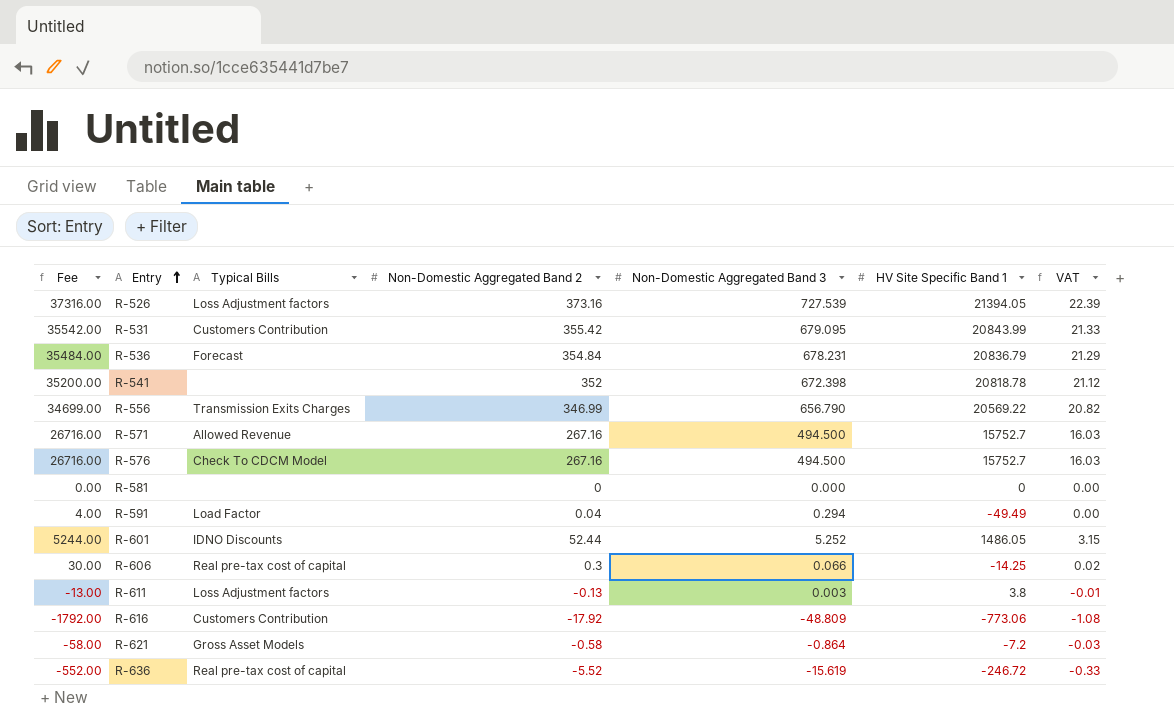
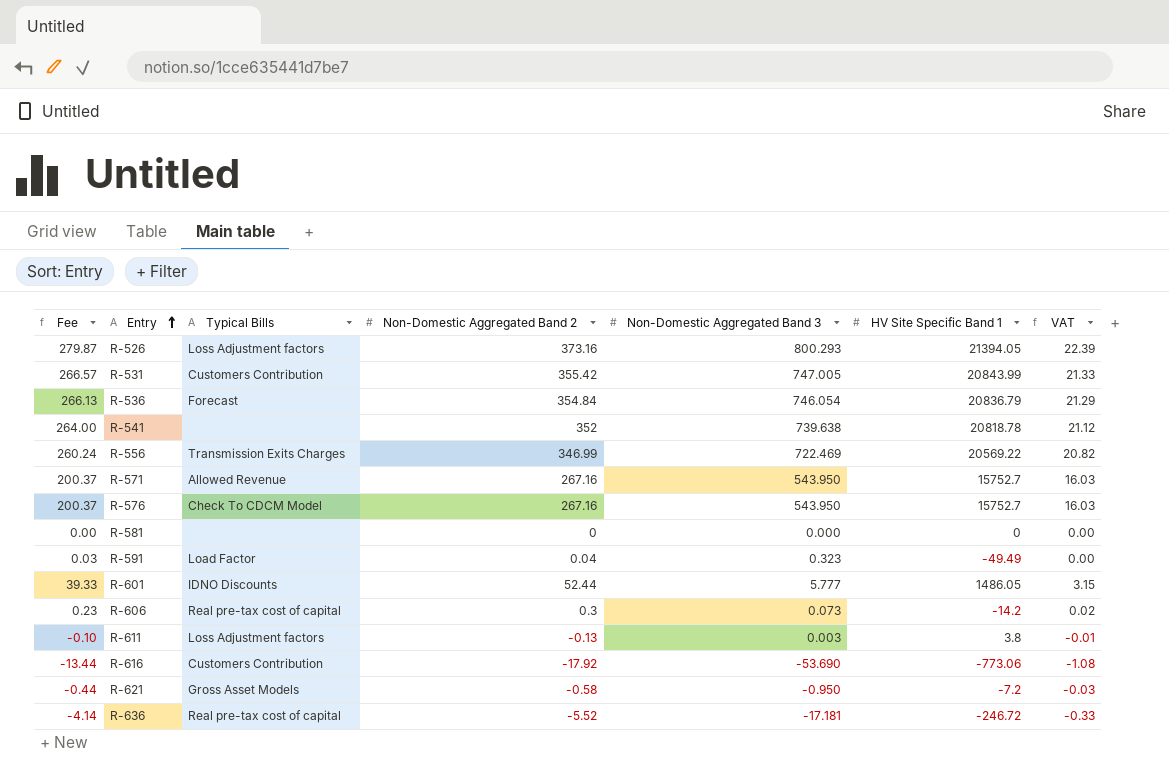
column Fee | formula: [Non-Domestic Aggregated Band 2] * 100 -> [Non-Domestic Aggregated Band 2] * 0.75
R-526 | Non-Domestic Aggregated Band 3: 727.539 -> 800.293
R-531 | Non-Domestic Aggregated Band 3: 679.095 -> 747.005
R-536 | Non-Domestic Aggregated Band 3: 678.231 -> 746.054
R-541 | Non-Domestic Aggregated Band 3: 672.398 -> 739.638
R-556 | Non-Domestic Aggregated Band 3: 656.790 -> 722.469
R-571 | Non-Domestic Aggregated Band 3: 494.500 -> 543.950
R-576 | Non-Domestic Aggregated Band 3: 494.500 -> 543.950
R-591 | Non-Domestic Aggregated Band 3: 0.294 -> 0.323
R-601 | Non-Domestic Aggregated Band 3: 5.252 -> 5.777
R-606 | Non-Domestic Aggregated Band 3: 0.066 -> 0.073
R-606 | HV Site Specific Band 1: -14.25 -> -14.2
R-616 | Non-Domestic Aggregated Band 3: -48.809 -> -53.690
R-621 | Non-Domestic Aggregated Band 3: -0.864 -> -0.950
R-636 | Non-Domestic Aggregated Band 3: -15.619 -> -17.181

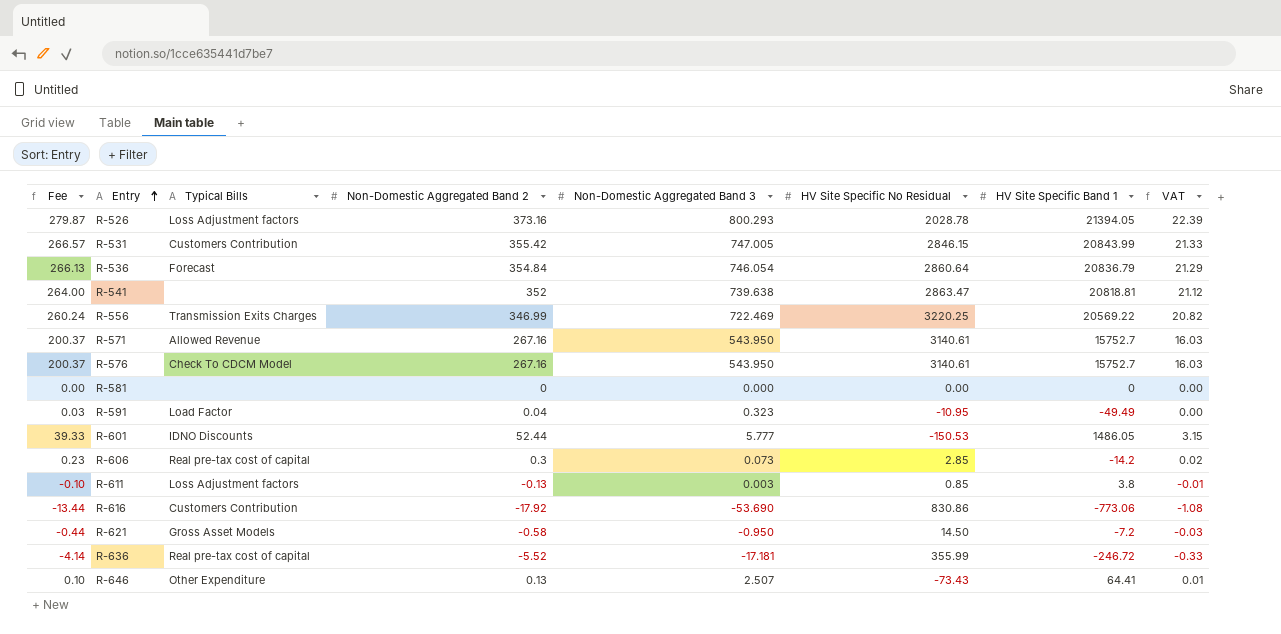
column HV Site Specific No Residual | position: none -> 6
R-541 | HV Site Specific Band 1: 20818.78 -> 20818.81
row R-646: none -> 0.10 | Other Expenditure | 0.13 | 2.507 | -73.43 | 64.41 | 0.01

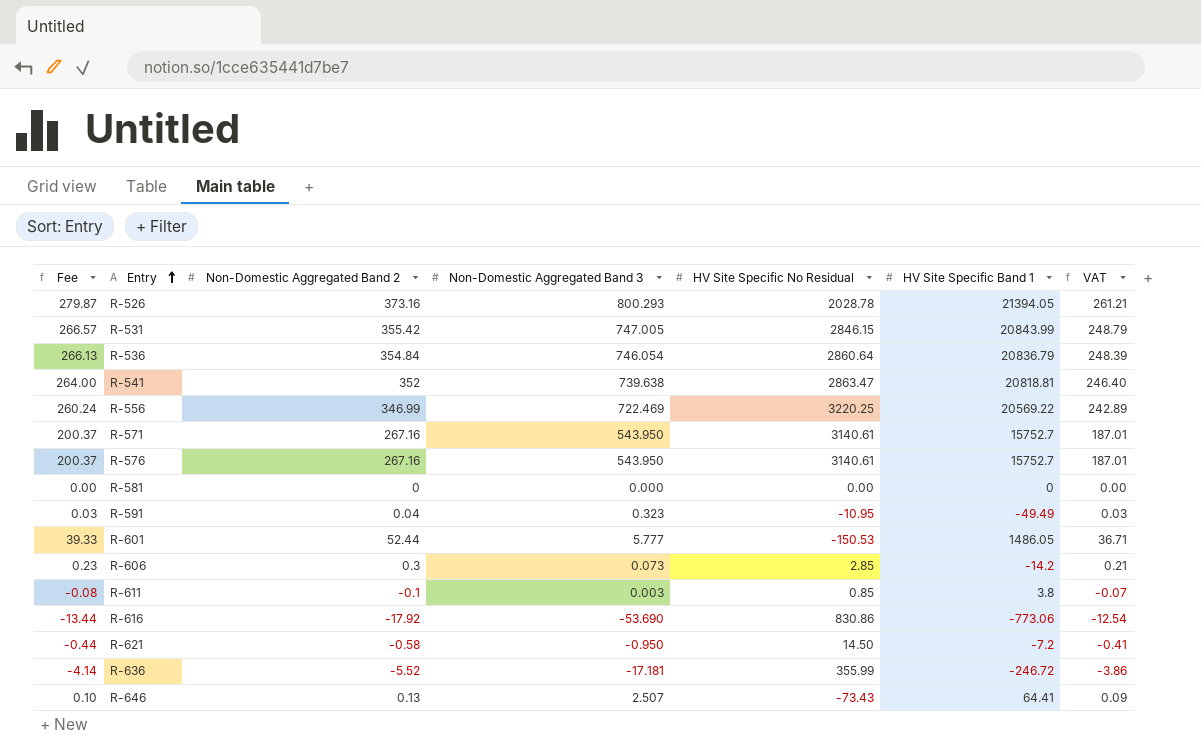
column Typical Bills | position: 3 -> none
column VAT | formula: [Non-Domestic Aggregated Band 2] * 0.06 -> [Non-Domestic Aggregated Band 2] * 0.7
R-611 | Fee: -0.10 -> -0.08
R-611 | Non-Domestic Aggregated Band 2: -0.13 -> -0.1

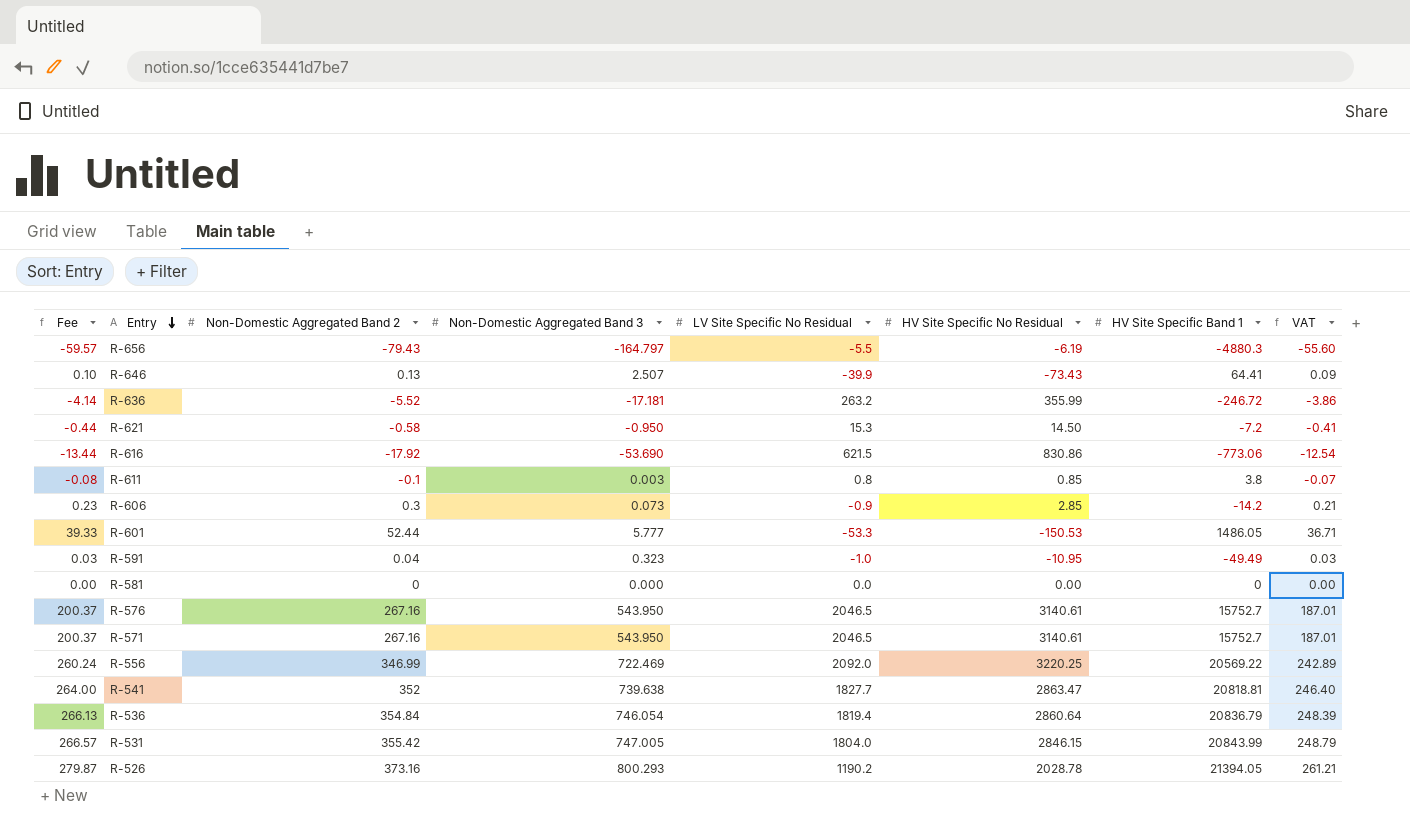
row order: Entry ascending -> Entry descending
column LV Site Specific No Residual | position: none -> 5
row R-656: none -> -59.57 | -79.43 | -164.797 | -5.5 | -6.19 | -4880.3 | -55.60

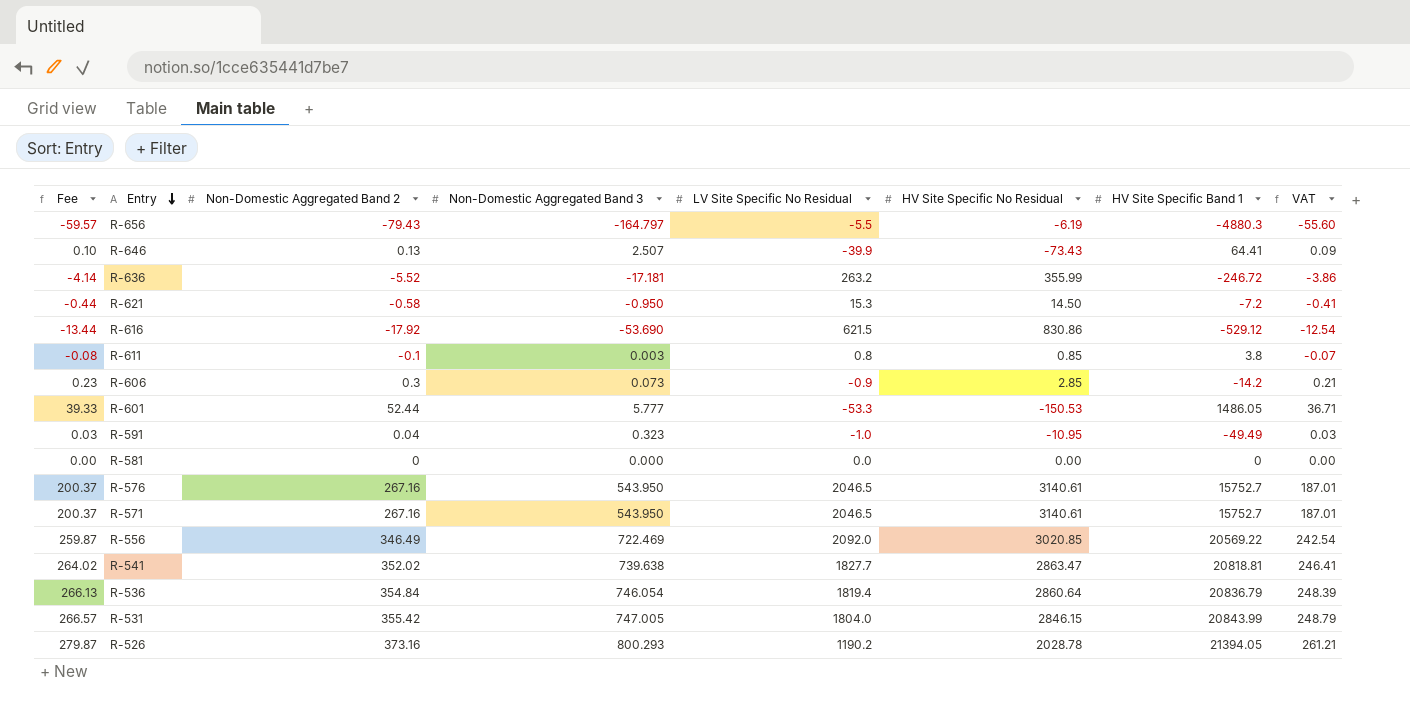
R-616 | HV Site Specific Band 1: -773.06 -> -529.12
R-556 | Fee: 260.24 -> 259.87
R-556 | Non-Domestic Aggregated Band 2: 346.99 -> 346.49
R-556 | HV Site Specific No Residual: 3220.25 -> 3020.85
R-556 | VAT: 242.89 -> 242.54
R-541 | Fee: 264.00 -> 264.02
R-541 | Non-Domestic Aggregated Band 2: 352 -> 352.02
R-541 | VAT: 246.40 -> 246.41

